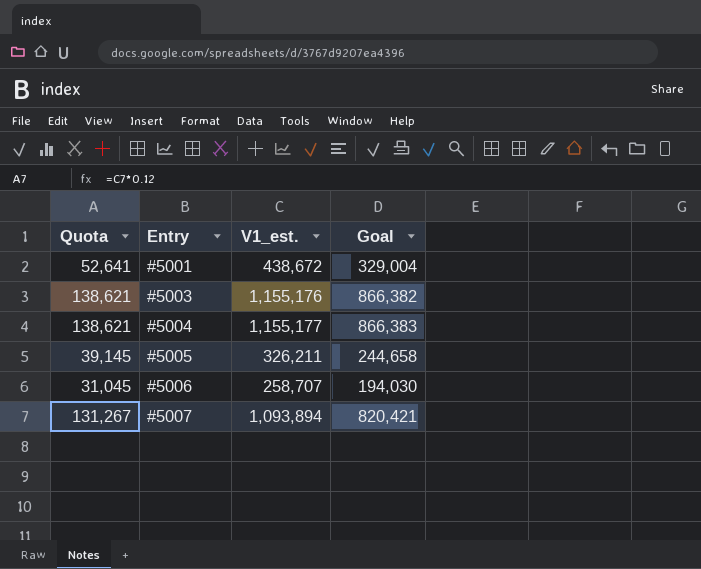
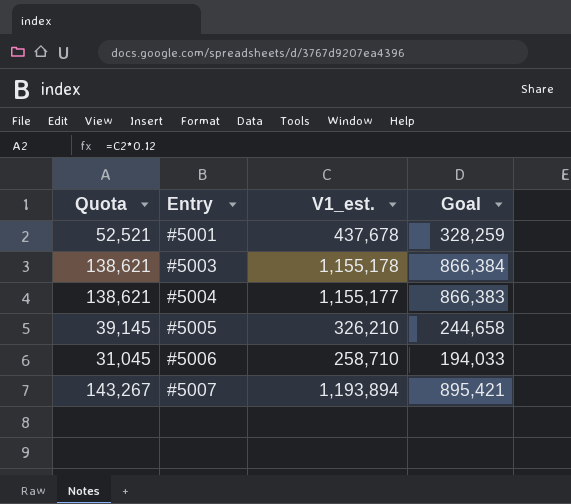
#5001 | Quota: 52,641 -> 52,521
#5001 | V1_est.: 438,672 -> 437,678
#5001 | Goal: 329,004 -> 328,259
#5003 | V1_est.: 1,155,176 -> 1,155,178
#5003 | Goal: 866,382 -> 866,384
#5005 | V1_est.: 326,211 -> 326,210
#5006 | V1_est.: 258,707 -> 258,710
#5006 | Goal: 194,030 -> 194,033
#5007 | Quota: 131,267 -> 143,267
#5007 | V1_est.: 1,093,894 -> 1,193,894
#5007 | Goal: 820,421 -> 895,421

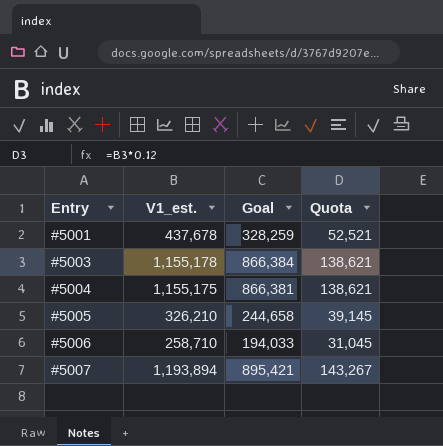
column Quota | position: 1 -> 4
#5004 | V1_est.: 1,155,177 -> 1,155,175
#5004 | Goal: 866,383 -> 866,381

